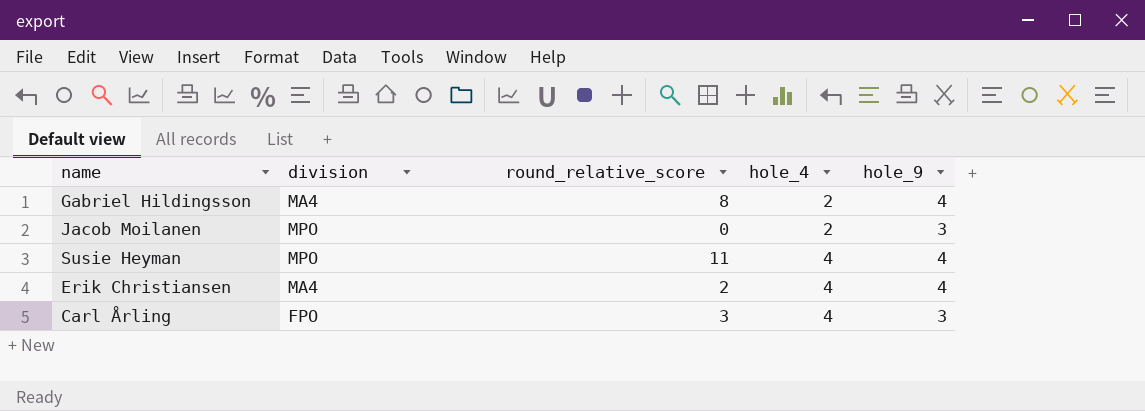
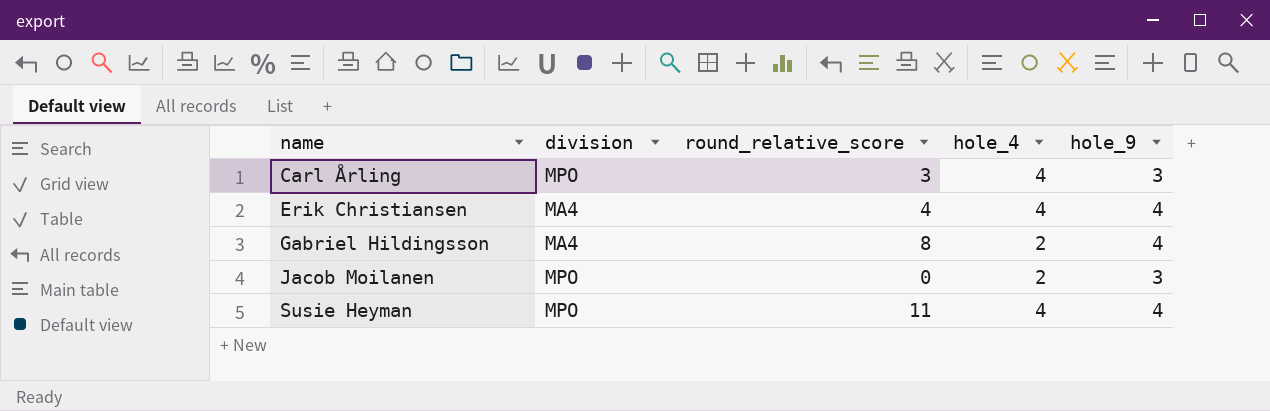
row order: hole_4 ascending -> name ascending
Carl Årling | division: FPO -> MPO
Erik Christiansen | round_relative_score: 2 -> 4

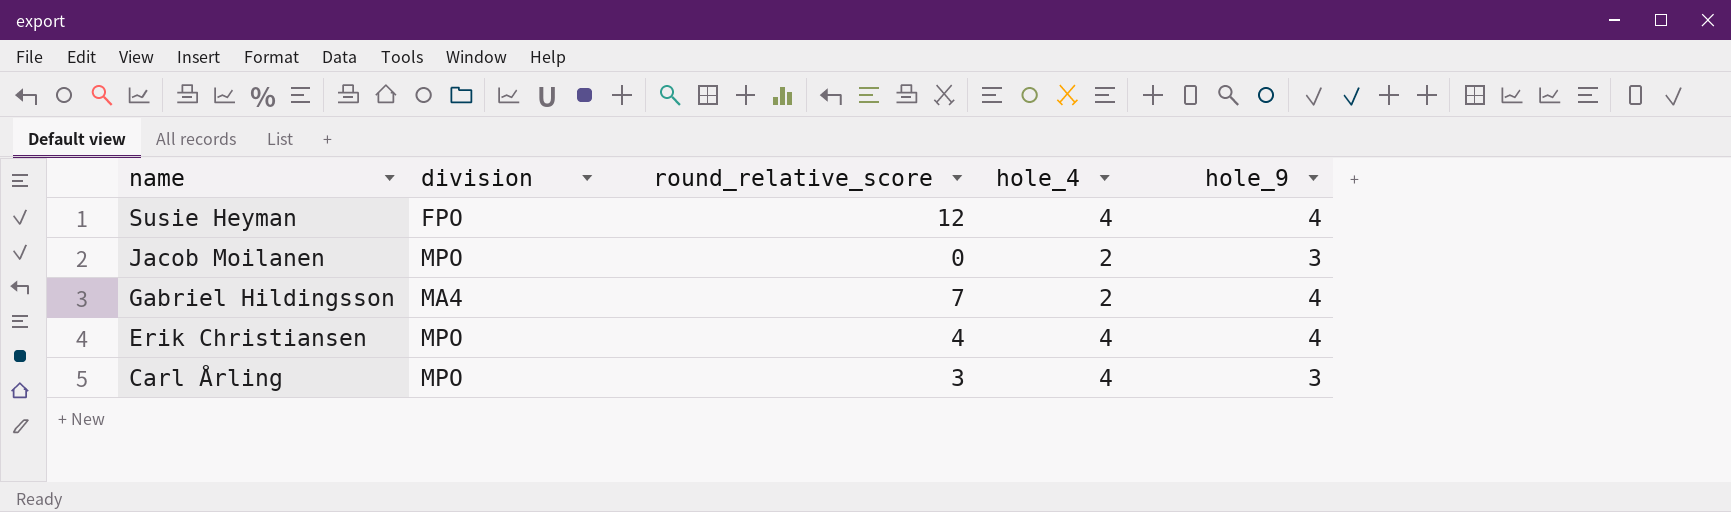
row order: name ascending -> name descending
Susie Heyman | division: MPO -> FPO
Susie Heyman | round_relative_score: 11 -> 12
Gabriel Hildingsson | round_relative_score: 8 -> 7
Erik Christiansen | division: MA4 -> MPO

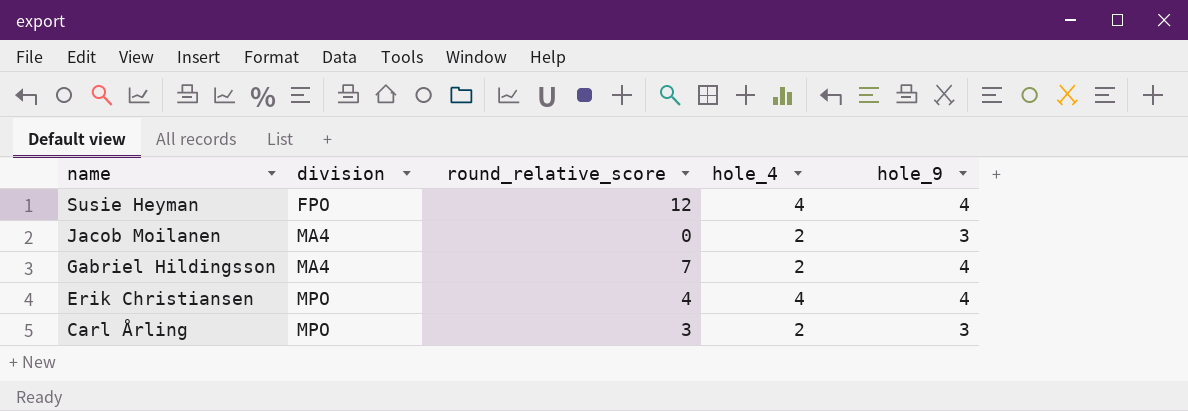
Jacob Moilanen | division: MPO -> MA4
Carl Årling | hole_4: 4 -> 2

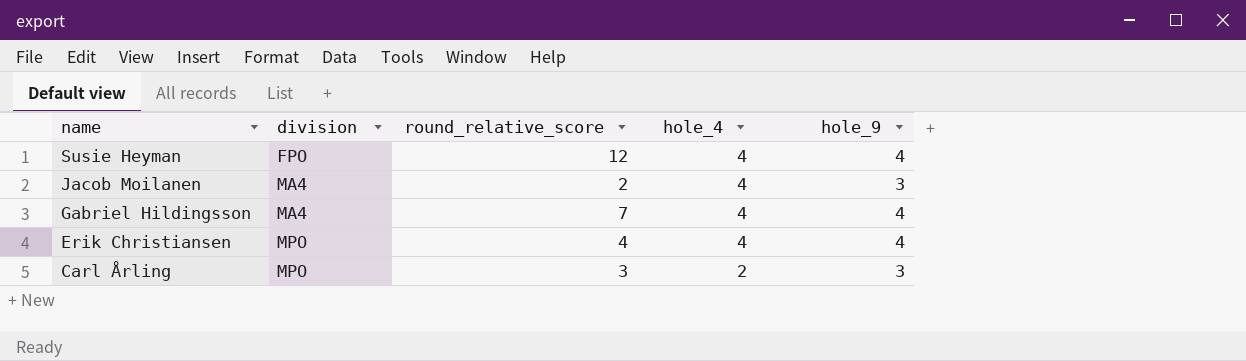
Jacob Moilanen | round_relative_score: 0 -> 2
Jacob Moilanen | hole_4: 2 -> 4
Gabriel Hildingsson | hole_4: 2 -> 4

